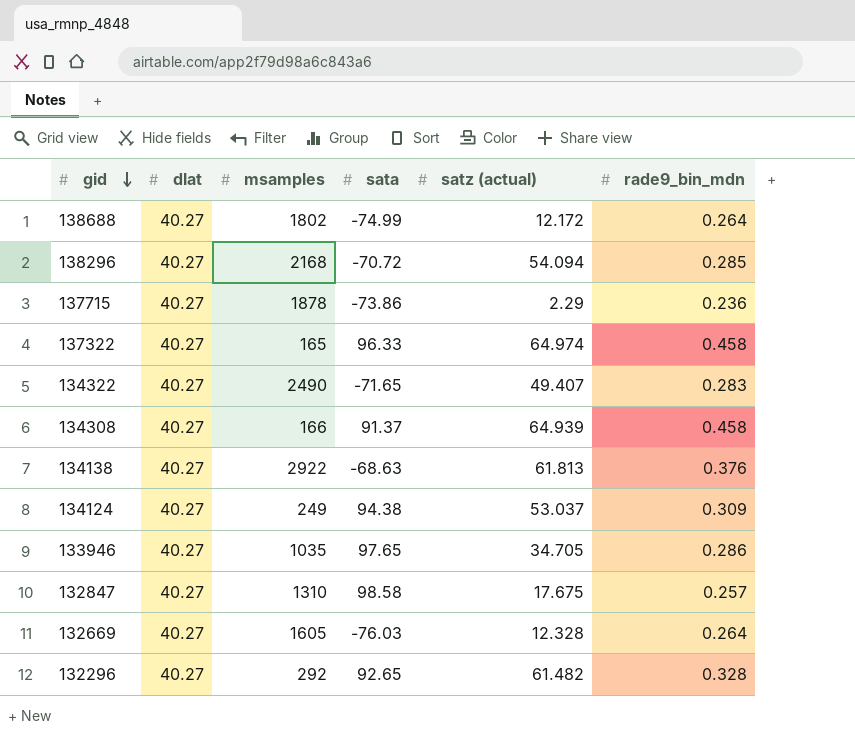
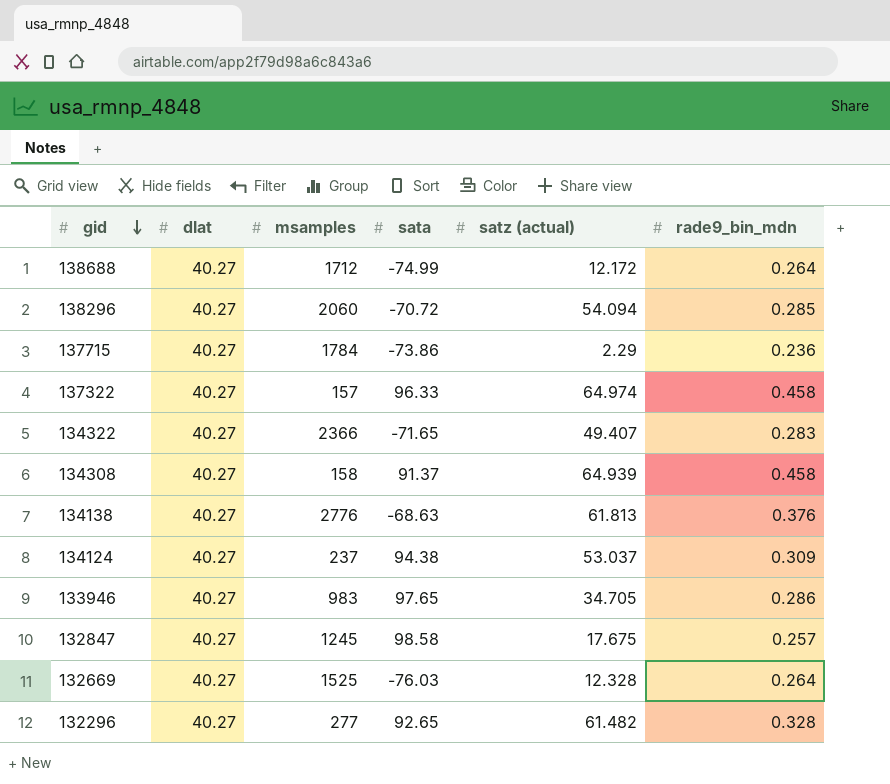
138688 | msamples: 1802 -> 1712
138296 | msamples: 2168 -> 2060
137715 | msamples: 1878 -> 1784
137322 | msamples: 165 -> 157
134322 | msamples: 2490 -> 2366
134308 | msamples: 166 -> 158
134138 | msamples: 2922 -> 2776
134124 | msamples: 249 -> 237
133946 | msamples: 1035 -> 983
132847 | msamples: 1310 -> 1245
132669 | msamples: 1605 -> 1525
132296 | msamples: 292 -> 277

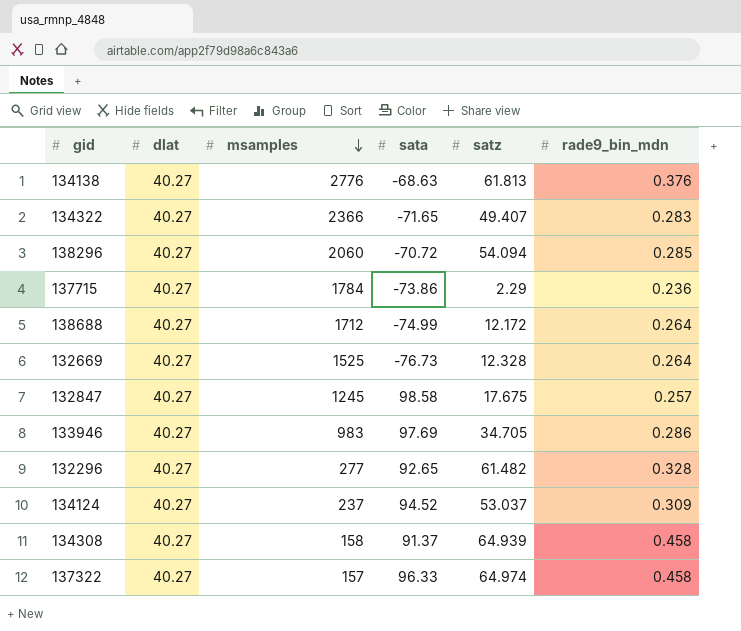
row order: gid descending -> msamples descending
column name: satz (actual) -> satz
132669 | sata: -76.03 -> -76.73
133946 | sata: 97.65 -> 97.69
134124 | sata: 94.38 -> 94.52

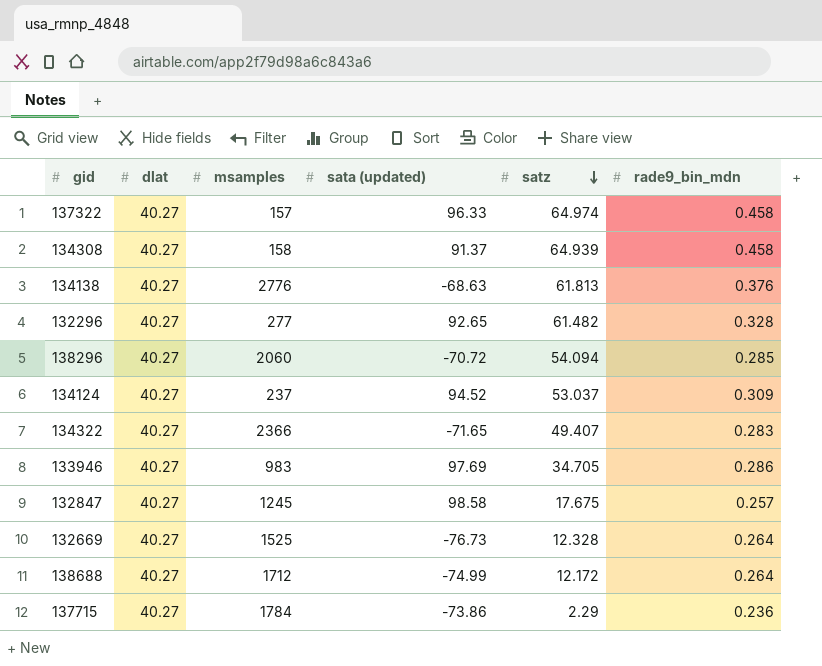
row order: msamples descending -> satz descending
column name: sata -> sata (updated)

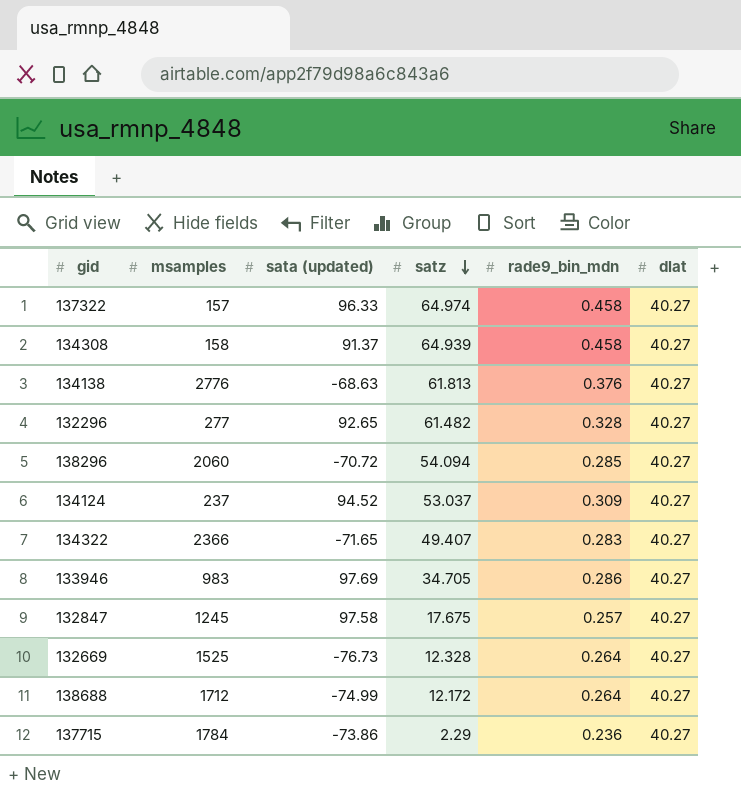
column dlat | position: 2 -> 6
132847 | sata (updated): 98.58 -> 97.58

